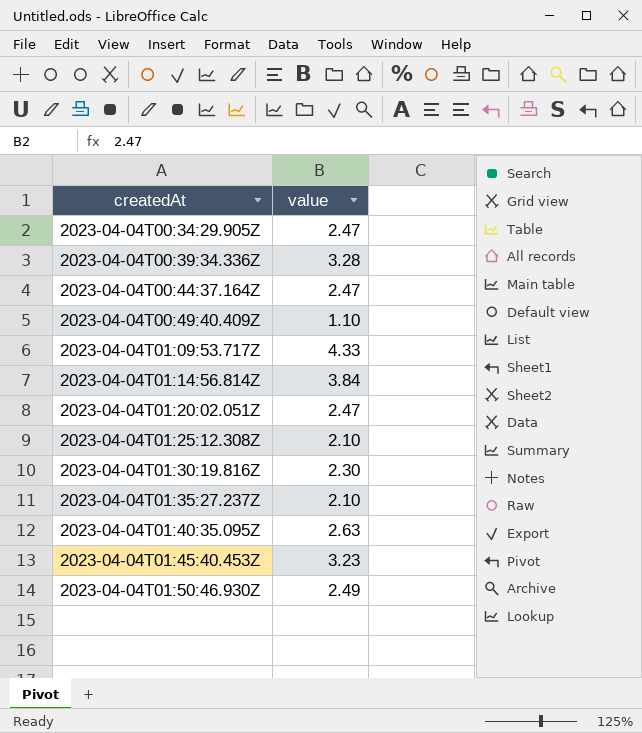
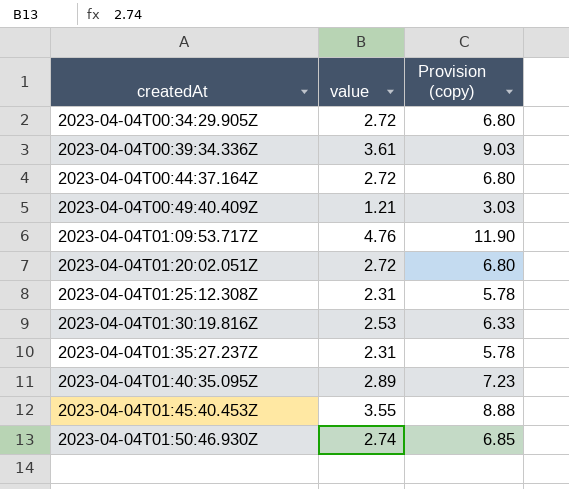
column Provision (copy) | formula: none -> [value] * 2.5
row 2023-04-04T01:14:56.814Z: 3.84 -> none
2023-04-04T00:34:29.905Z | value: 2.47 -> 2.72
2023-04-04T00:39:34.336Z | value: 3.28 -> 3.61
2023-04-04T00:44:37.164Z | value: 2.47 -> 2.72
2023-04-04T00:49:40.409Z | value: 1.10 -> 1.21
2023-04-04T01:09:53.717Z | value: 4.33 -> 4.76
2023-04-04T01:20:02.051Z | value: 2.47 -> 2.72
2023-04-04T01:25:12.308Z | value: 2.10 -> 2.31
2023-04-04T01:30:19.816Z | value: 2.30 -> 2.53
2023-04-04T01:35:27.237Z | value: 2.10 -> 2.31
2023-04-04T01:40:35.095Z | value: 2.63 -> 2.89
2023-04-04T01:45:40.453Z | value: 3.23 -> 3.55
2023-04-04T01:50:46.930Z | value: 2.49 -> 2.74

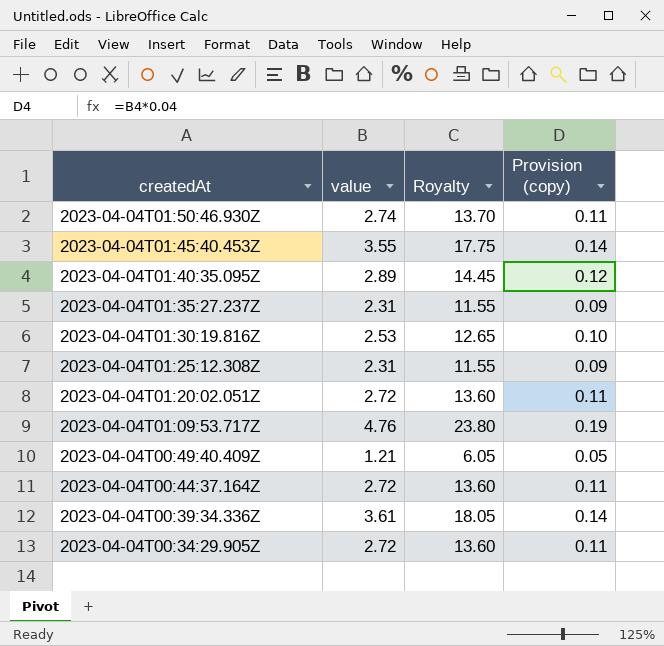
row order: createdAt ascending -> createdAt descending
column Royalty | formula: none -> [value] * 5
column Provision (copy) | formula: [value] * 2.5 -> [value] * 0.04

